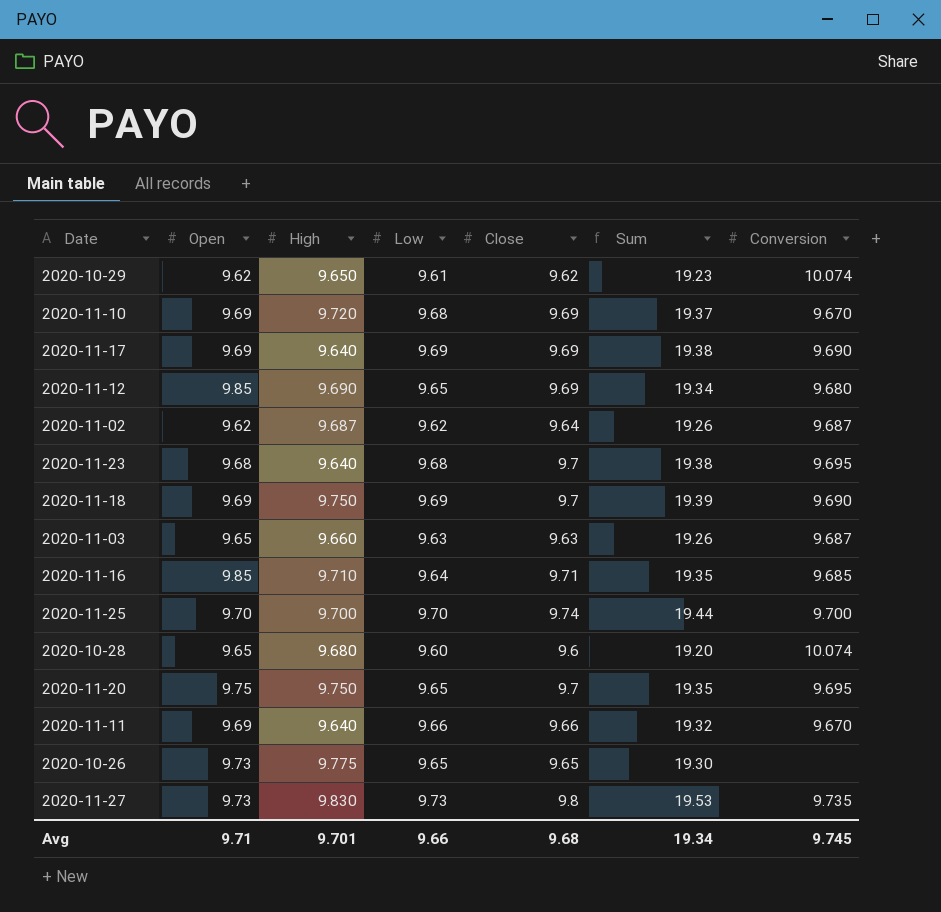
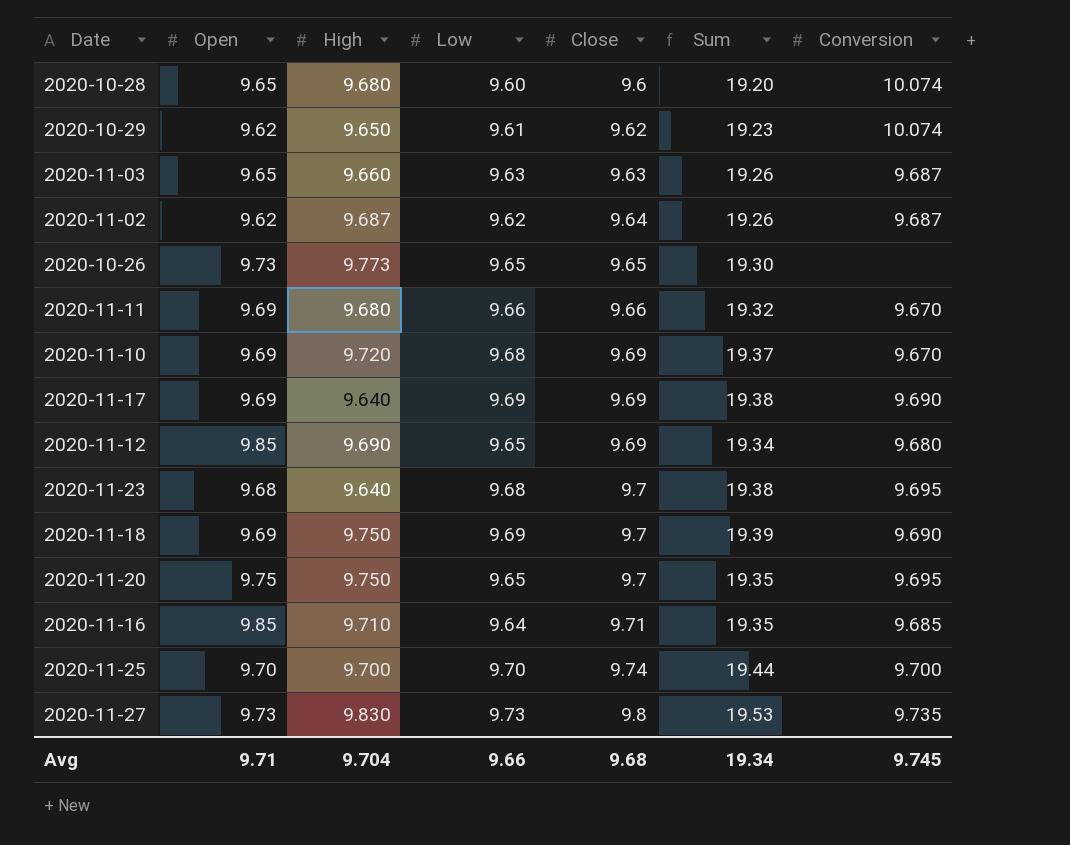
row order: none -> Close ascending
2020-10-26 | High: 9.775 -> 9.773
2020-11-11 | High: 9.640 -> 9.680
Avg | High: 9.701 -> 9.704

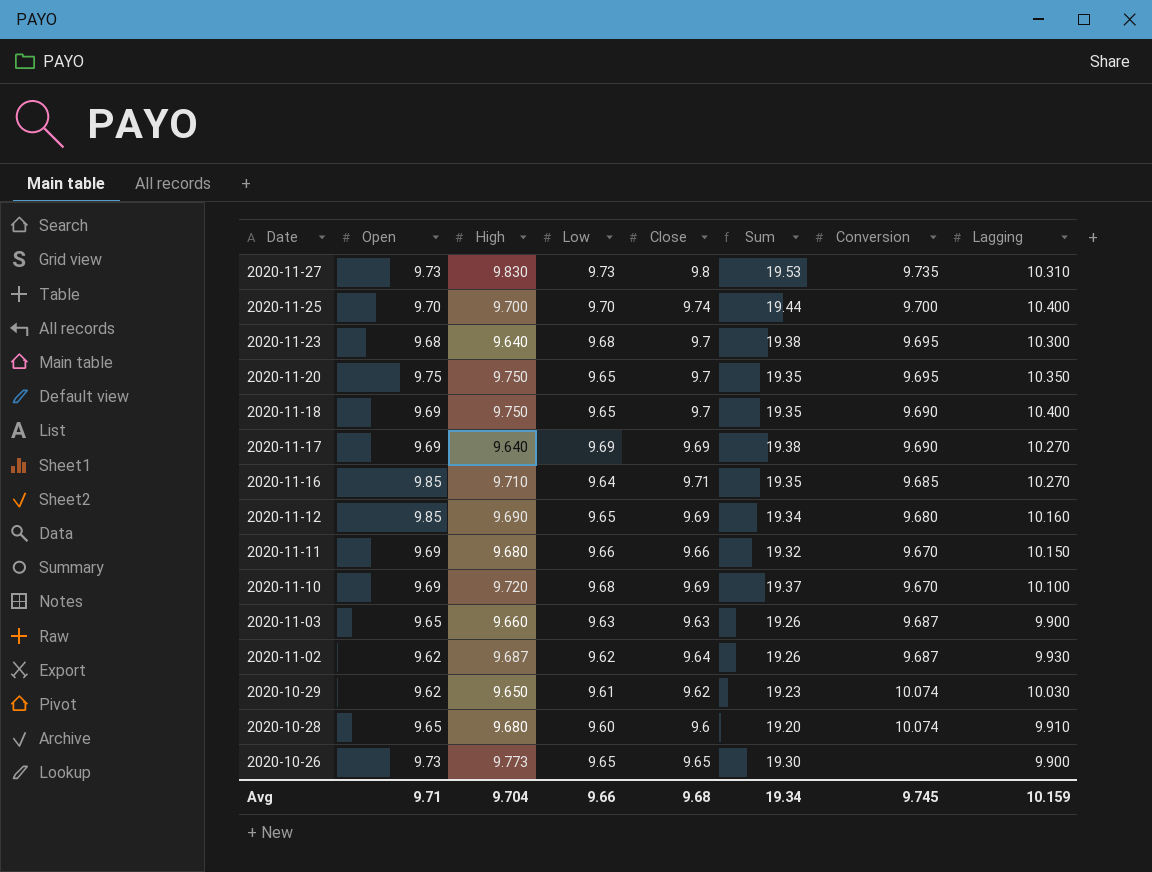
row order: Close ascending -> Date descending
column Lagging | position: none -> 8
2020-11-18 | Low: 9.69 -> 9.65
2020-11-18 | Sum: 19.39 -> 19.35

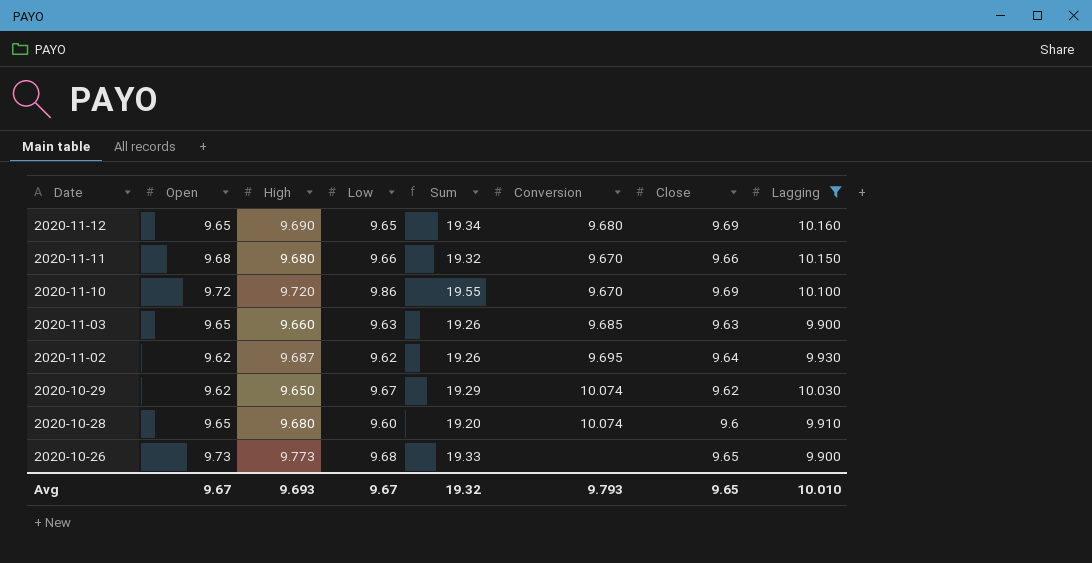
filter: none -> Lagging <= 10.160
column Close | position: 5 -> 7
2020-11-12 | Open: 9.85 -> 9.65
2020-11-11 | Open: 9.69 -> 9.68
2020-11-10 | Open: 9.69 -> 9.72
2020-11-10 | Low: 9.68 -> 9.86
2020-11-10 | Sum: 19.37 -> 19.55
2020-11-03 | Conversion: 9.687 -> 9.685
2020-11-02 | Conversion: 9.687 -> 9.695
2020-10-29 | Low: 9.61 -> 9.67
2020-10-29 | Sum: 19.23 -> 19.29
2020-10-26 | Low: 9.65 -> 9.68
2020-10-26 | Sum: 19.30 -> 19.33
Avg | Open: 9.71 -> 9.67
Avg | High: 9.704 -> 9.693
Avg | Low: 9.66 -> 9.67
Avg | Sum: 19.34 -> 19.32
Avg | Conversion: 9.745 -> 9.793
Avg | Close: 9.68 -> 9.65
Avg | Lagging: 10.159 -> 10.010

